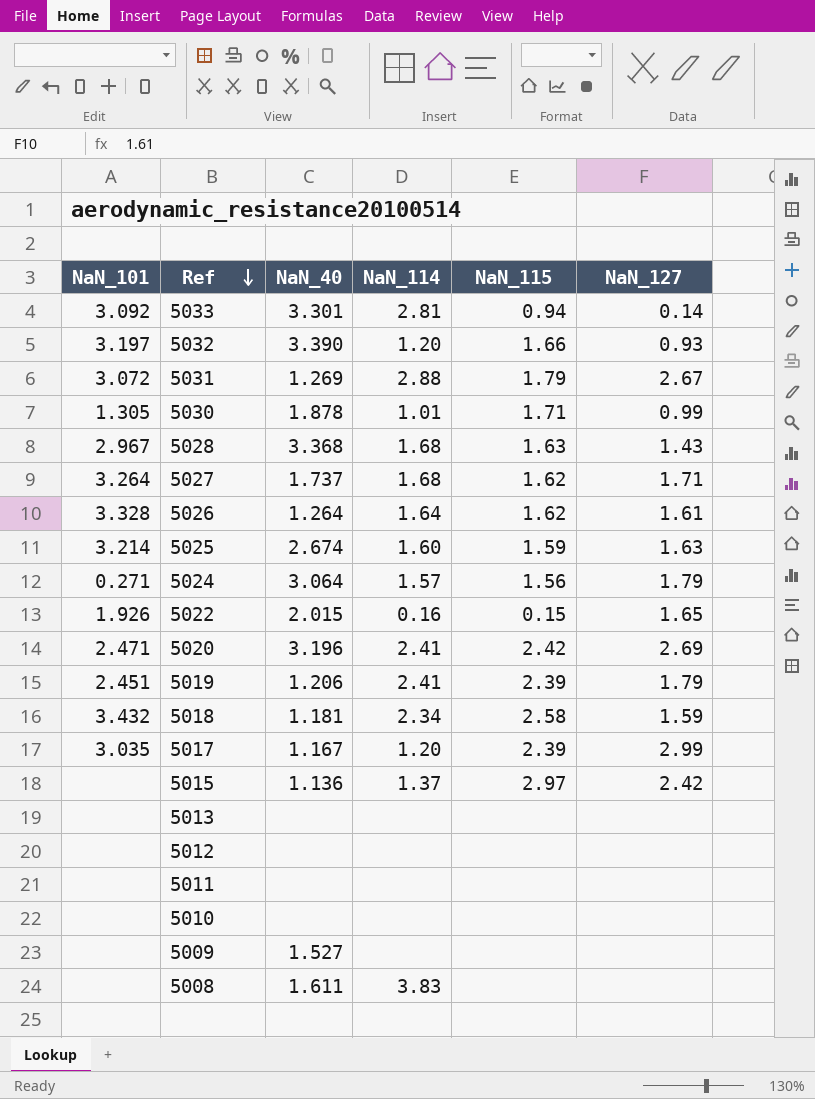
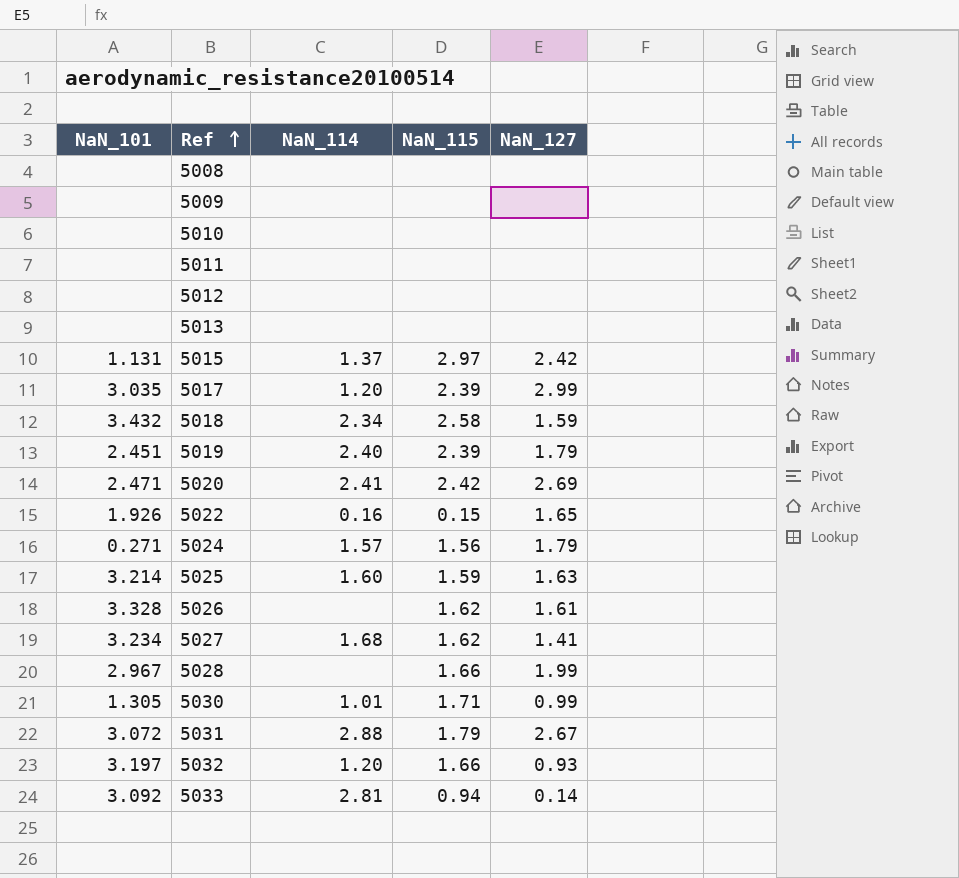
row order: Ref descending -> Ref ascending
column NaN_40 | position: 3 -> none
5008 | NaN_114: 3.83 -> none
5015 | NaN_101: none -> 1.131
5019 | NaN_114: 2.41 -> 2.40
5026 | NaN_114: 1.64 -> none
5027 | NaN_101: 3.264 -> 3.234
5027 | NaN_127: 1.71 -> 1.41
5028 | NaN_114: 1.68 -> none
5028 | NaN_115: 1.63 -> 1.66
5028 | NaN_127: 1.43 -> 1.99

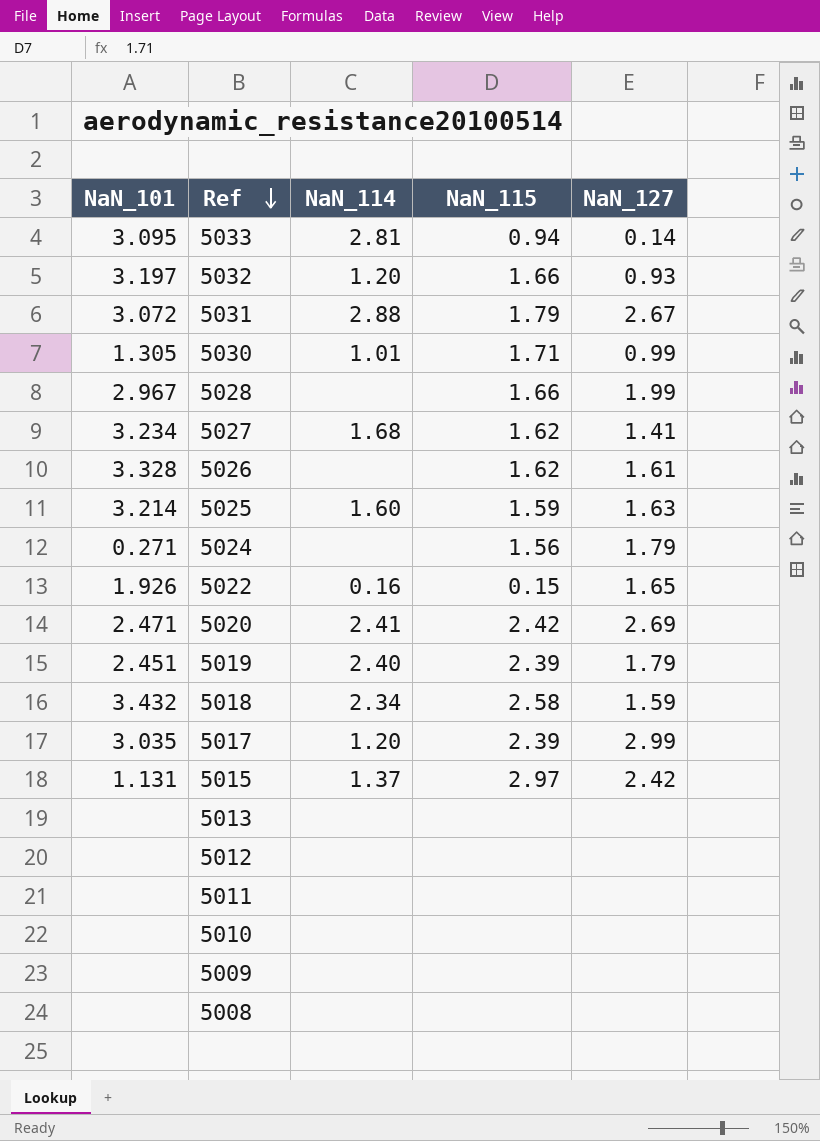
row order: Ref ascending -> Ref descending
5033 | NaN_101: 3.092 -> 3.095
5024 | NaN_114: 1.57 -> none

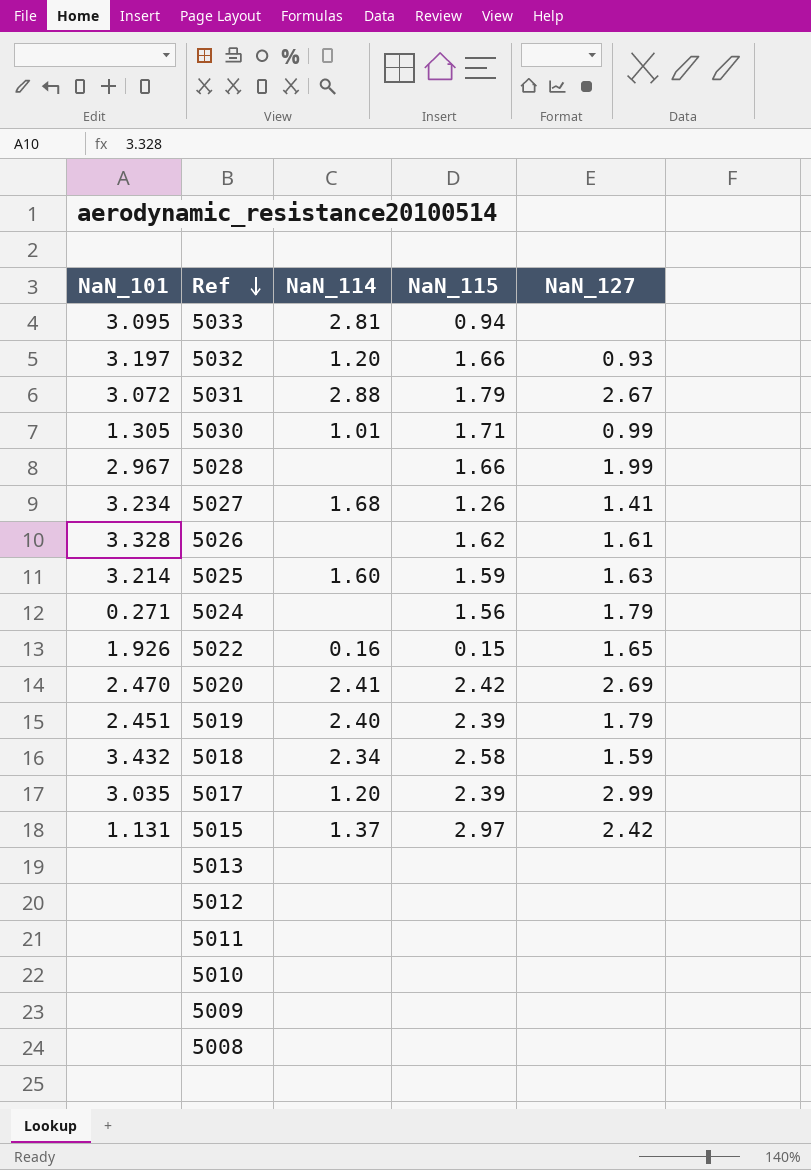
5033 | NaN_127: 0.14 -> none
5027 | NaN_115: 1.62 -> 1.26
5020 | NaN_101: 2.471 -> 2.470

